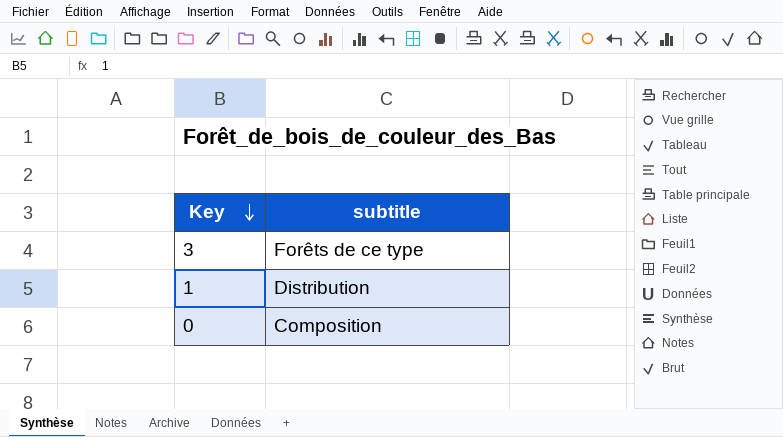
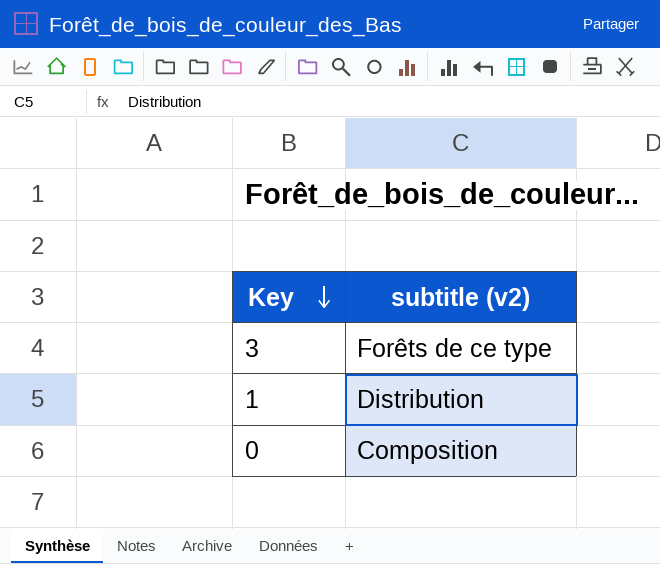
column name: subtitle -> subtitle (v2)

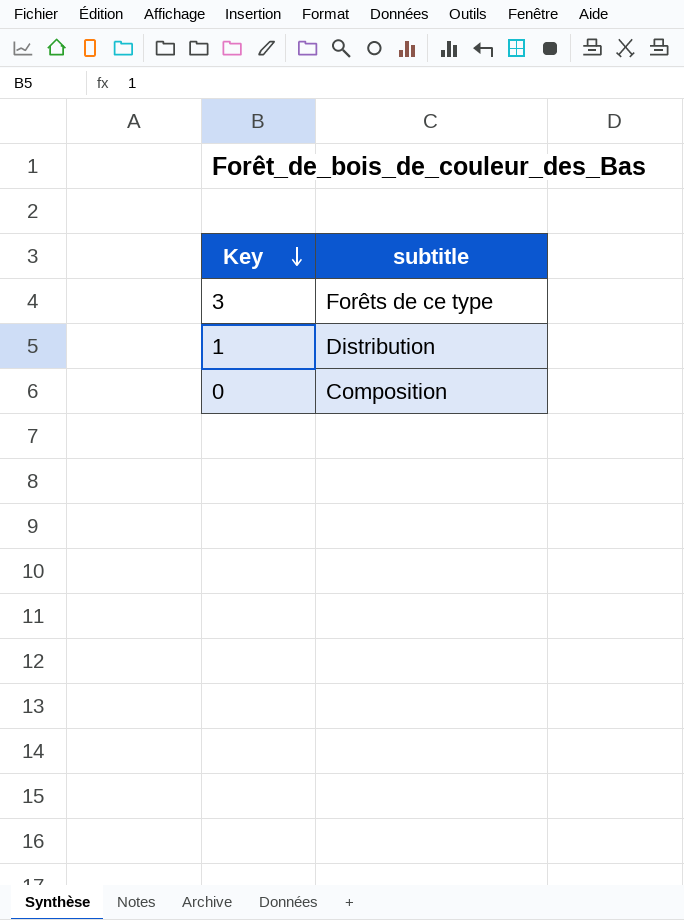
column name: subtitle (v2) -> subtitle

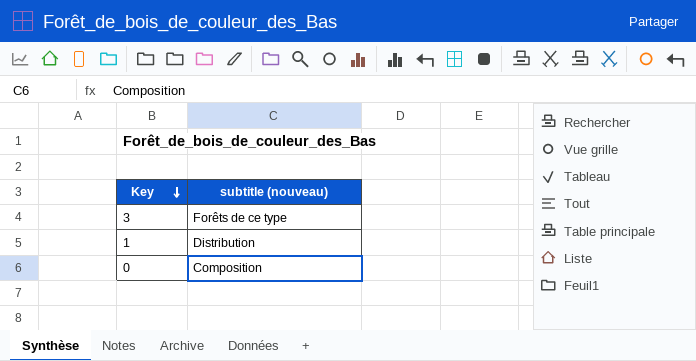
column name: subtitle -> subtitle (nouveau)

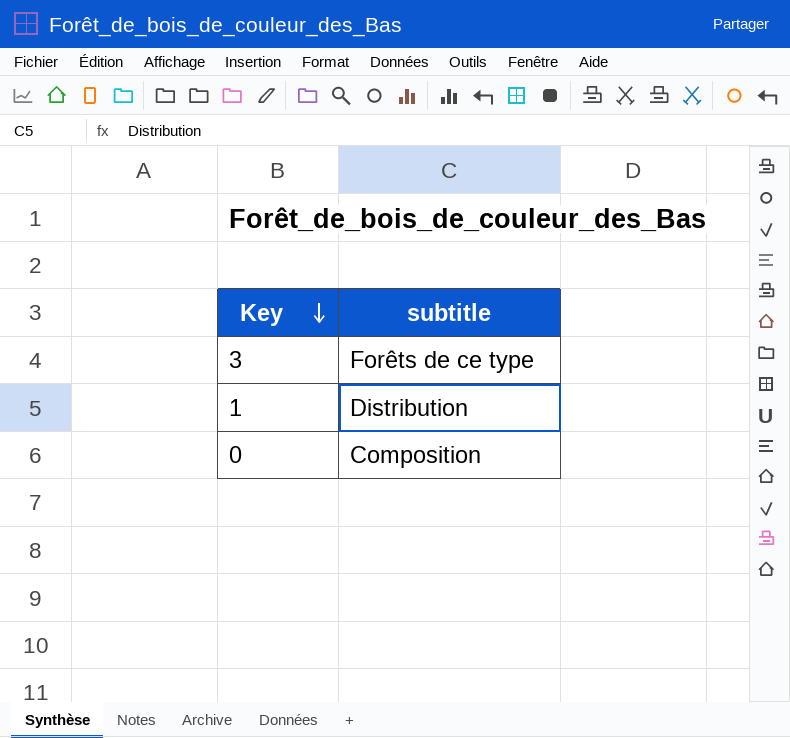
column name: subtitle (nouveau) -> subtitle

